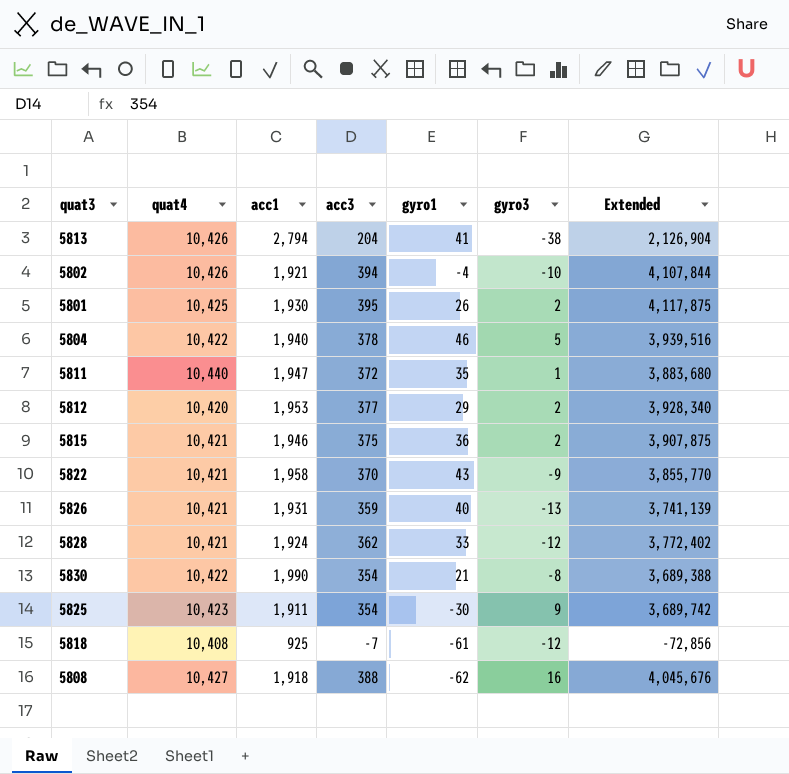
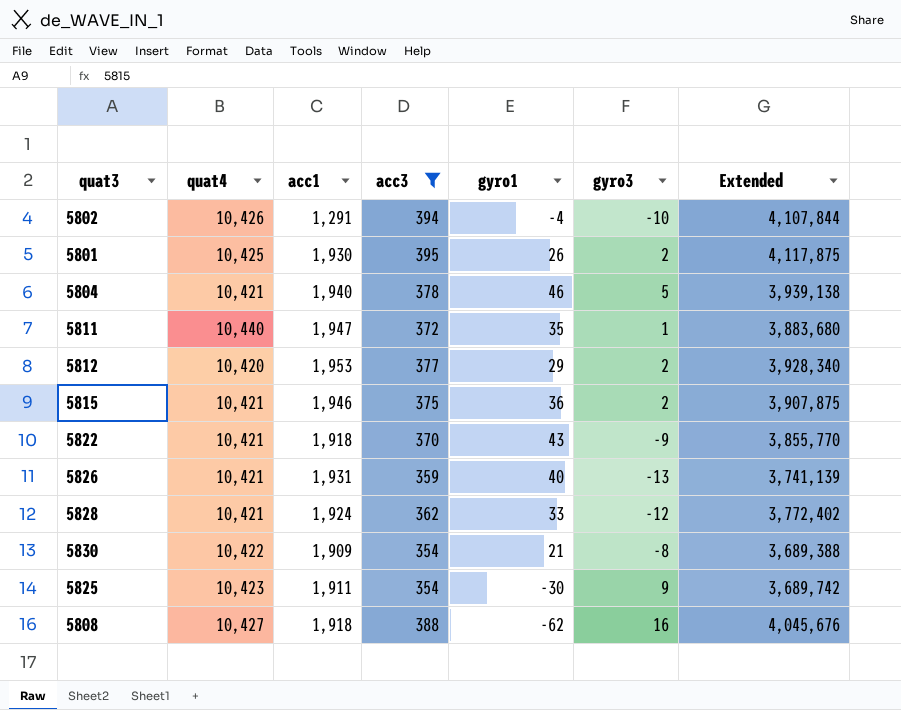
filter: none -> acc3 >= 354
5802 | acc1: 1,921 -> 1,291
5804 | quat4: 10,422 -> 10,421
5804 | Extended: 3,939,516 -> 3,939,138
5822 | acc1: 1,958 -> 1,918
5830 | acc1: 1,990 -> 1,909

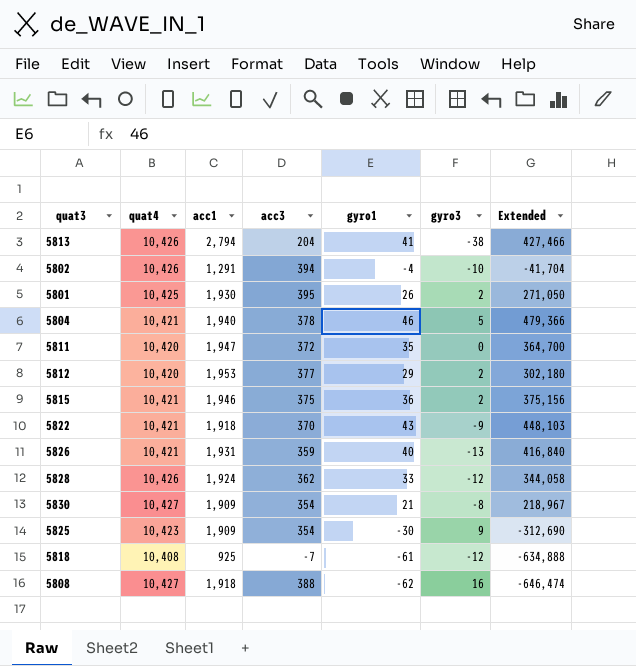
filter: acc3 >= 354 -> none
column Extended | formula: [quat4] * [acc3] -> [quat4] * [gyro1]
5811 | quat4: 10,440 -> 10,420
5811 | gyro3: 1 -> 0
5828 | quat4: 10,421 -> 10,426
5830 | quat4: 10,422 -> 10,427
5825 | acc1: 1,911 -> 1,909

